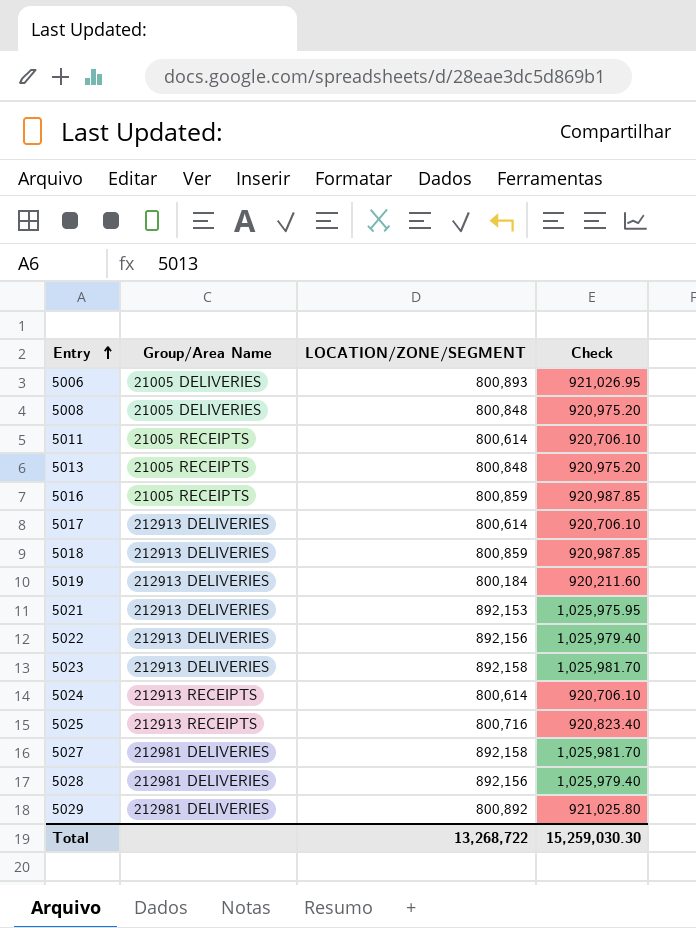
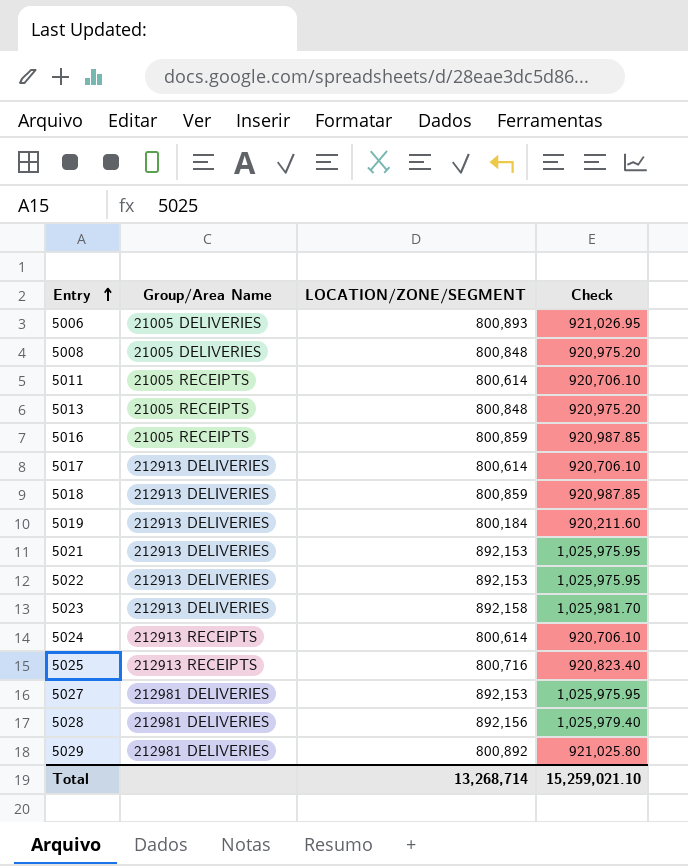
5022 | LOCATION/ZONE/SEGMENT: 892,156 -> 892,153
5022 | Check: 1,025,979.40 -> 1,025,975.95
5027 | LOCATION/ZONE/SEGMENT: 892,158 -> 892,153
5027 | Check: 1,025,981.70 -> 1,025,975.95
Total | LOCATION/ZONE/SEGMENT: 13,268,722 -> 13,268,714
Total | Check: 15,259,030.30 -> 15,259,021.10

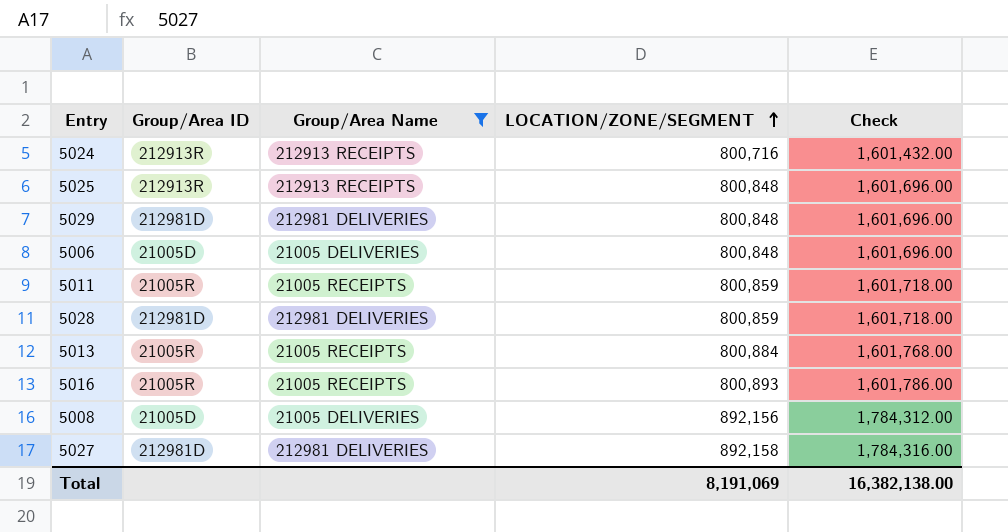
filter: none -> Group/Area Name != 212913 DELIVERIES
row order: Entry ascending -> LOCATION/ZONE/SEGMENT ascending
column Group/Area ID | position: none -> 2
column Check | formula: [LOCATION/ZONE/SEGMENT] * 1.15 -> [LOCATION/ZONE/SEGMENT] * 2
5024 | LOCATION/ZONE/SEGMENT: 800,614 -> 800,716
5025 | LOCATION/ZONE/SEGMENT: 800,716 -> 800,848
5029 | LOCATION/ZONE/SEGMENT: 800,892 -> 800,848
5006 | LOCATION/ZONE/SEGMENT: 800,893 -> 800,848
5011 | LOCATION/ZONE/SEGMENT: 800,614 -> 800,859
5028 | LOCATION/ZONE/SEGMENT: 892,156 -> 800,859
5013 | LOCATION/ZONE/SEGMENT: 800,848 -> 800,884
5016 | LOCATION/ZONE/SEGMENT: 800,859 -> 800,893
5008 | LOCATION/ZONE/SEGMENT: 800,848 -> 892,156
5027 | LOCATION/ZONE/SEGMENT: 892,153 -> 892,158
Total | LOCATION/ZONE/SEGMENT: 13,268,714 -> 8,191,069
Total | Check: 15,259,021.10 -> 16,382,138.00

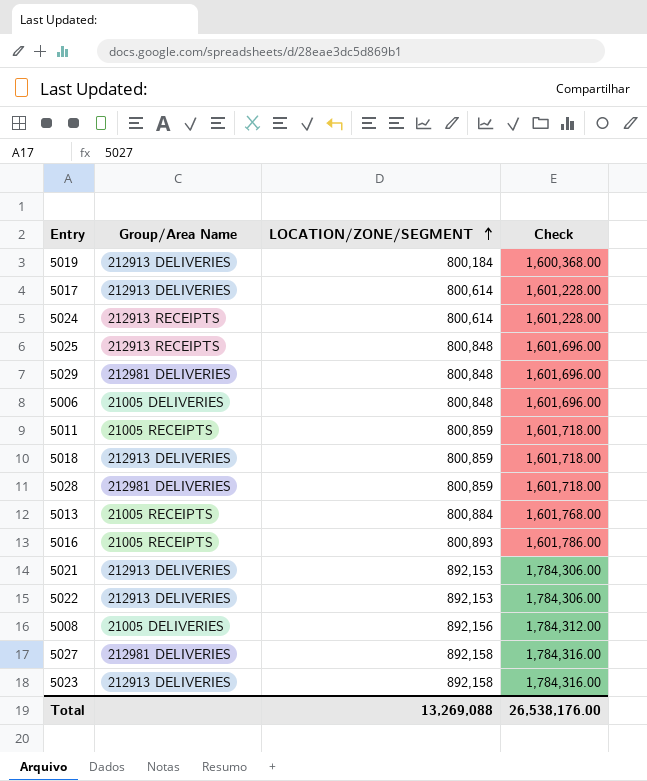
filter: Group/Area Name != 212913 DELIVERIES -> none
column Group/Area ID | position: 2 -> none
5024 | LOCATION/ZONE/SEGMENT: 800,716 -> 800,614
5024 | Check: 1,601,432.00 -> 1,601,228.00
Total | LOCATION/ZONE/SEGMENT: 8,191,069 -> 13,269,088
Total | Check: 16,382,138.00 -> 26,538,176.00

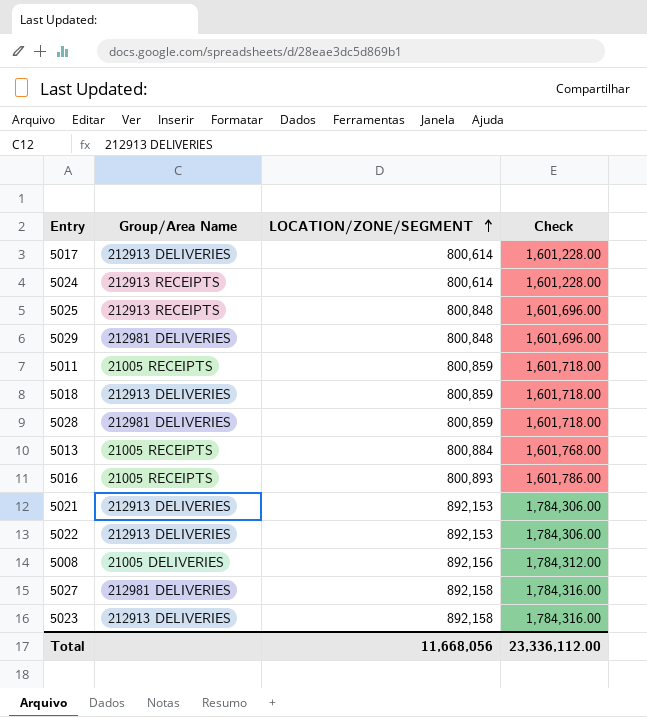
row 5019: 212913 DELIVERIES | 800,184 | 1,600,368.00 -> none
row 5006: 21005 DELIVERIES | 800,848 | 1,601,696.00 -> none
Total | LOCATION/ZONE/SEGMENT: 13,269,088 -> 11,668,056
Total | Check: 26,538,176.00 -> 23,336,112.00

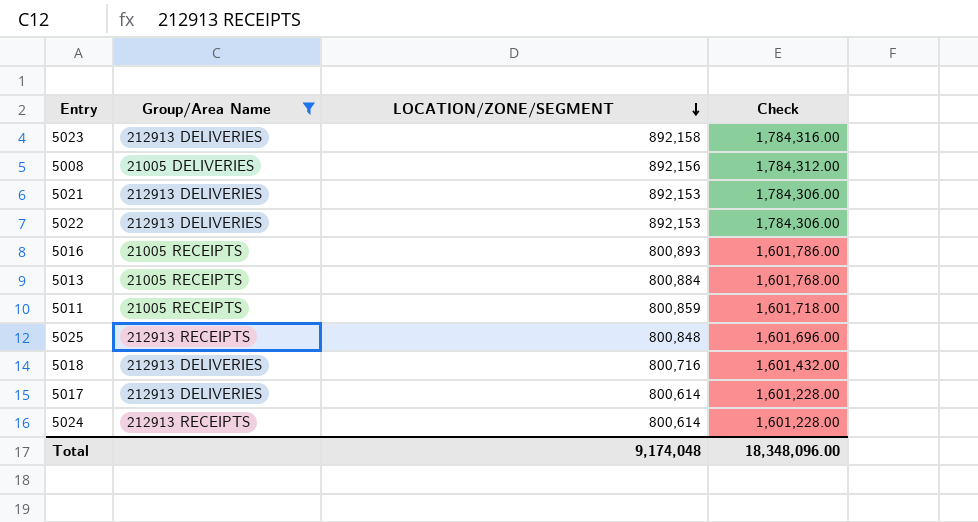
filter: none -> Group/Area Name != 212981 DELIVERIES
row order: LOCATION/ZONE/SEGMENT ascending -> LOCATION/ZONE/SEGMENT descending
5018 | LOCATION/ZONE/SEGMENT: 800,859 -> 800,716
5018 | Check: 1,601,718.00 -> 1,601,432.00
Total | LOCATION/ZONE/SEGMENT: 11,668,056 -> 9,174,048
Total | Check: 23,336,112.00 -> 18,348,096.00

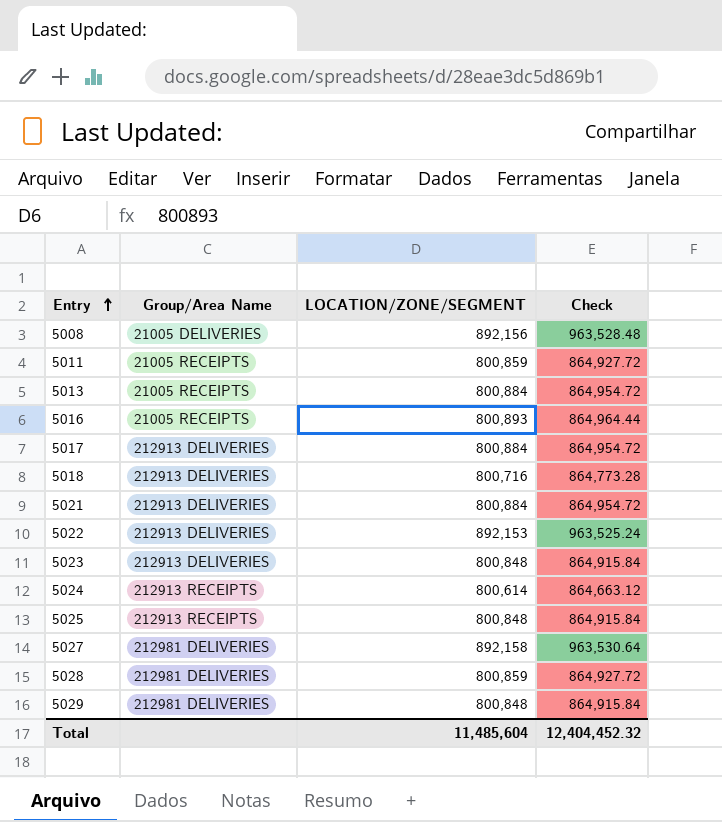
filter: Group/Area Name != 212981 DELIVERIES -> none
row order: LOCATION/ZONE/SEGMENT descending -> Entry ascending
column Check | formula: [LOCATION/ZONE/SEGMENT] * 2 -> [LOCATION/ZONE/SEGMENT] * 1.08
5017 | LOCATION/ZONE/SEGMENT: 800,614 -> 800,884
5021 | LOCATION/ZONE/SEGMENT: 892,153 -> 800,884
5023 | LOCATION/ZONE/SEGMENT: 892,158 -> 800,848
Total | LOCATION/ZONE/SEGMENT: 9,174,048 -> 11,485,604
Total | Check: 18,348,096.00 -> 12,404,452.32

